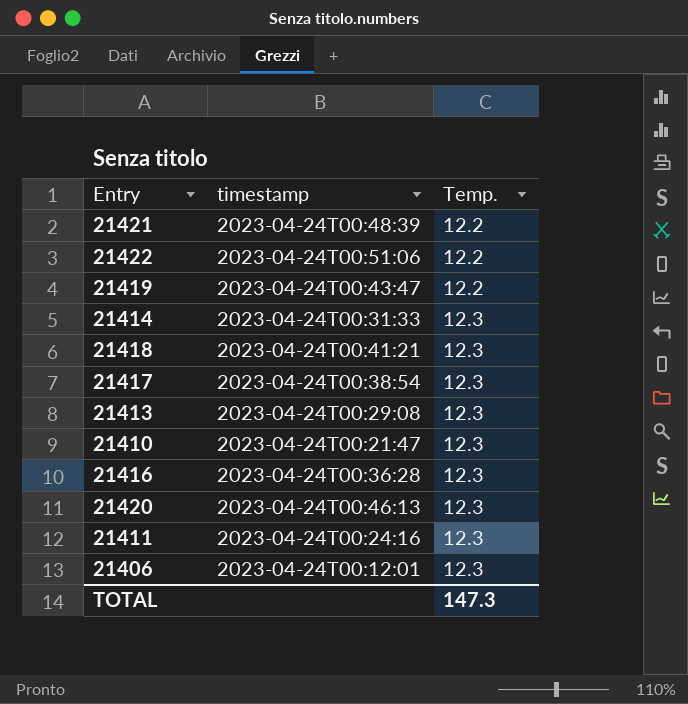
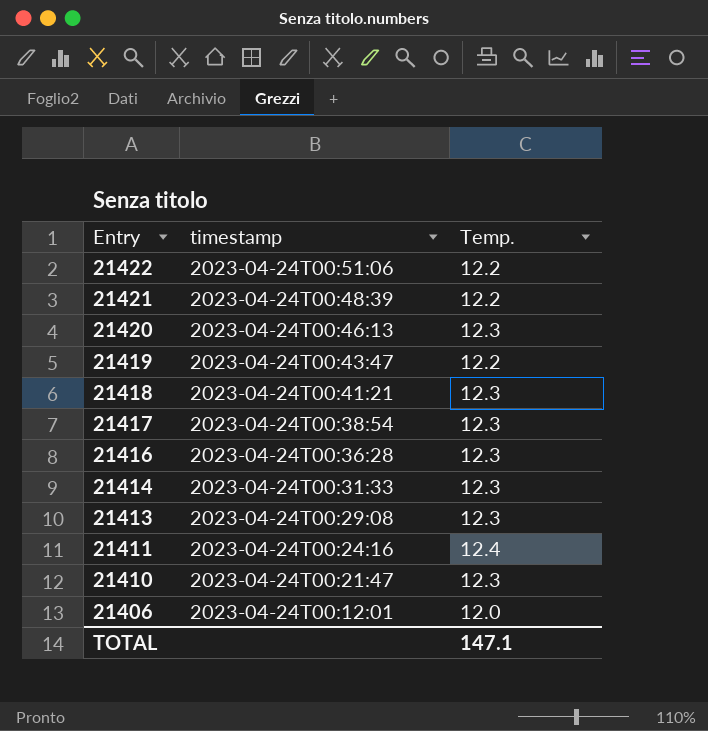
row order: Temp. ascending -> Entry descending
21411 | Temp.: 12.3 -> 12.4
21406 | Temp.: 12.3 -> 12.0
TOTAL | Temp.: 147.3 -> 147.1

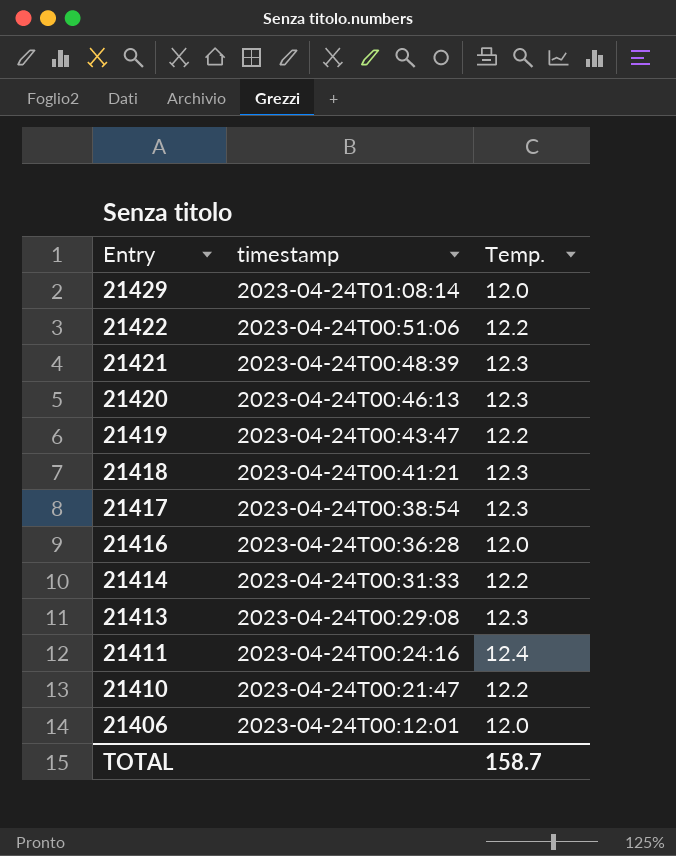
row 21429: none -> 2023-04-24T01:08:14 | 12.0
21421 | Temp.: 12.2 -> 12.3
21416 | Temp.: 12.3 -> 12.0
21414 | Temp.: 12.3 -> 12.2
21410 | Temp.: 12.3 -> 12.2
TOTAL | Temp.: 147.1 -> 158.7

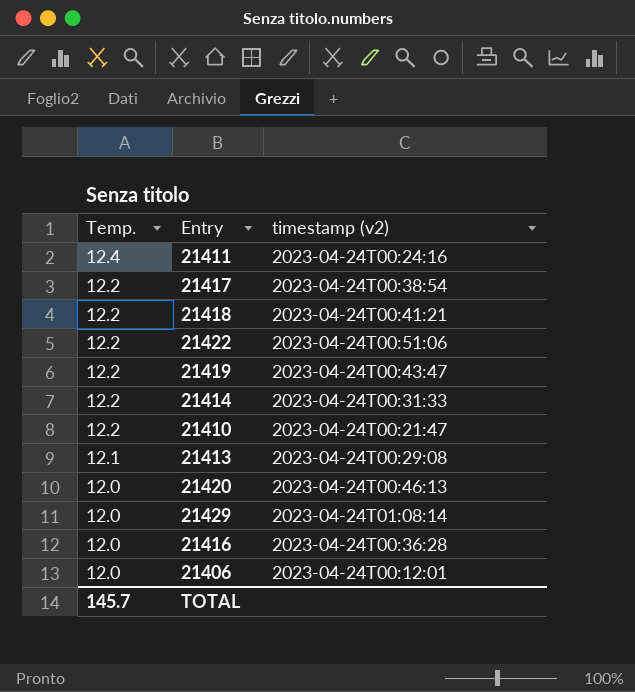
row order: Entry descending -> Temp. descending
column Temp. | position: 3 -> 1
column name: timestamp -> timestamp (v2)
row 21421: 2023-04-24T00:48:39 | 12.3 -> none
21417 | Temp.: 12.3 -> 12.2
21418 | Temp.: 12.3 -> 12.2
21413 | Temp.: 12.3 -> 12.1
21420 | Temp.: 12.3 -> 12.0
TOTAL | Temp.: 158.7 -> 145.7

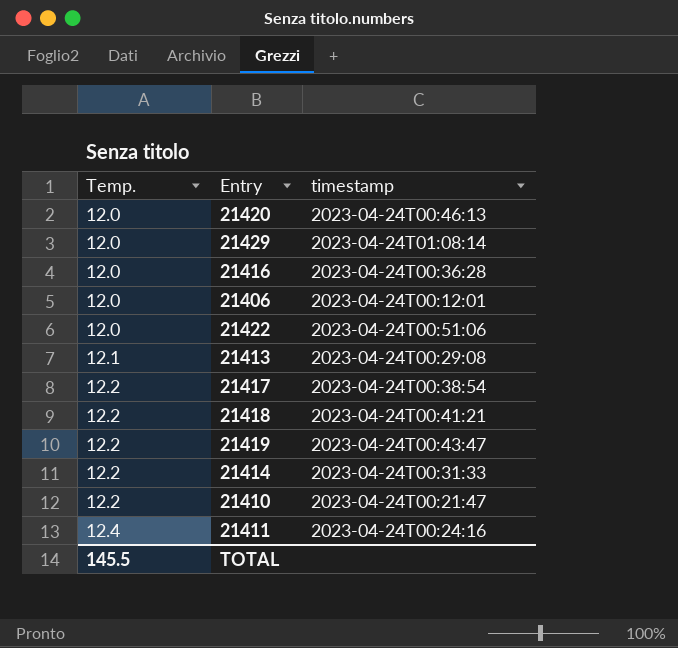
row order: Temp. descending -> Temp. ascending
column name: timestamp (v2) -> timestamp
21422 | Temp.: 12.2 -> 12.0
TOTAL | Temp.: 145.7 -> 145.5

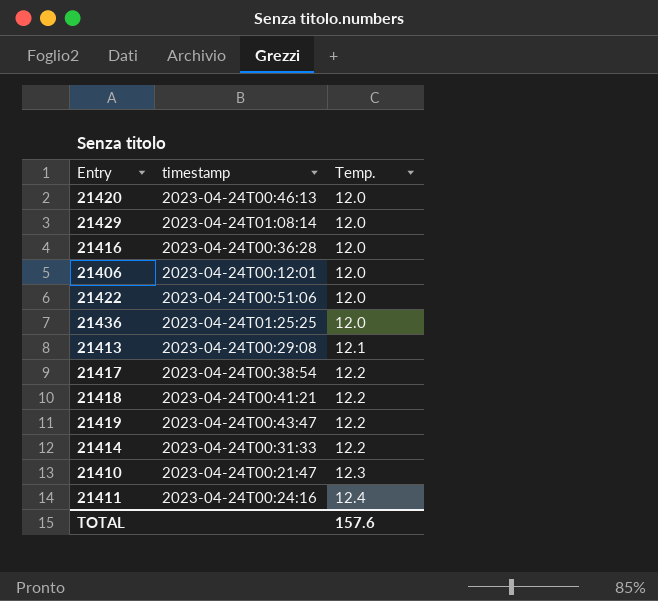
column Temp. | position: 1 -> 3
row 21436: none -> 2023-04-24T01:25:25 | 12.0
21410 | Temp.: 12.2 -> 12.3
TOTAL | Temp.: 145.5 -> 157.6

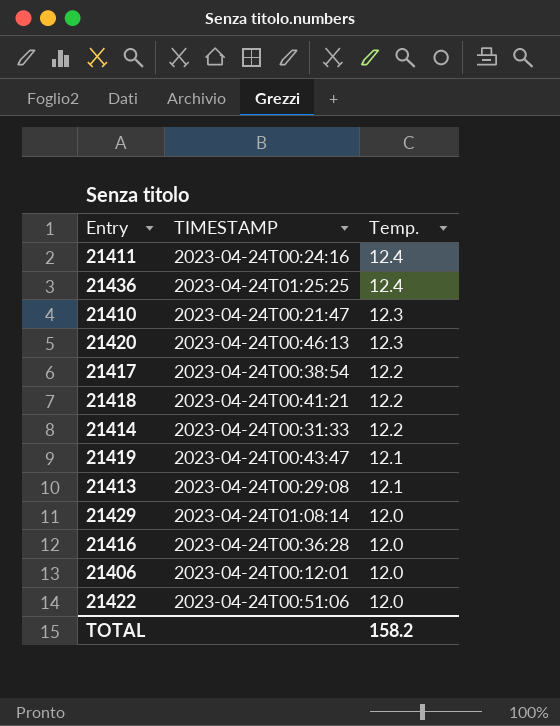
row order: Temp. ascending -> Temp. descending
column name: timestamp -> TIMESTAMP
21436 | Temp.: 12.0 -> 12.4
21420 | Temp.: 12.0 -> 12.3
21419 | Temp.: 12.2 -> 12.1
TOTAL | Temp.: 157.6 -> 158.2

